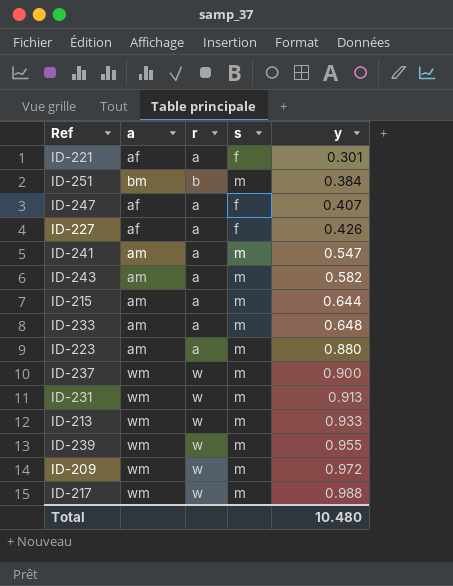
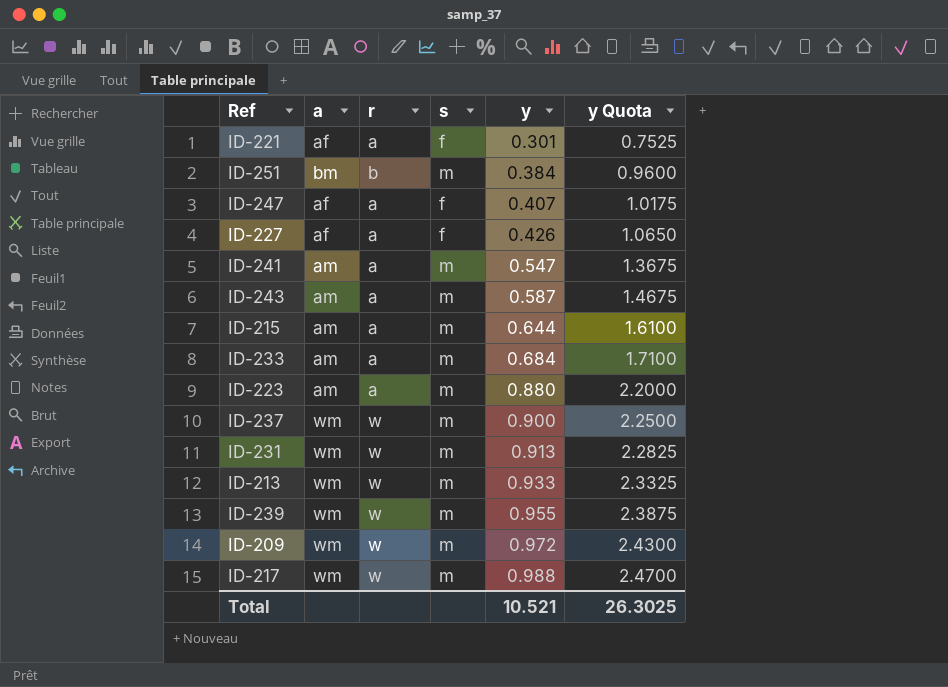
column y Quota | formula: none -> [y] * 2.5
ID-243 | y: 0.582 -> 0.587
ID-233 | y: 0.648 -> 0.684
Total | y: 10.480 -> 10.521

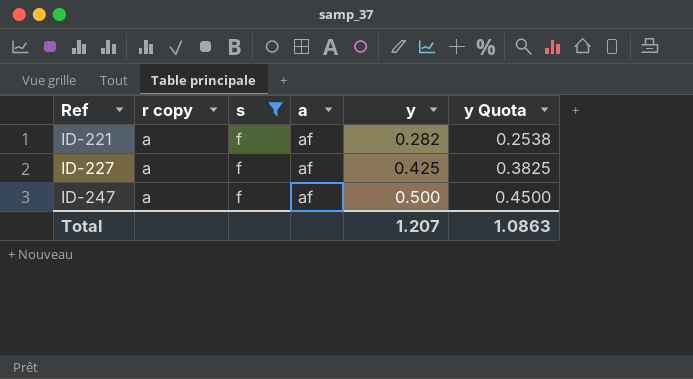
filter: none -> s = f
row order: y ascending -> Ref ascending
column name: r -> r copy
column a | position: 2 -> 4
column y Quota | formula: [y] * 2.5 -> [y] * 0.9
ID-221 | y: 0.301 -> 0.282
ID-227 | y: 0.426 -> 0.425
ID-247 | y: 0.407 -> 0.500
Total | y: 10.521 -> 1.207
Total | y Quota: 26.3025 -> 1.0863

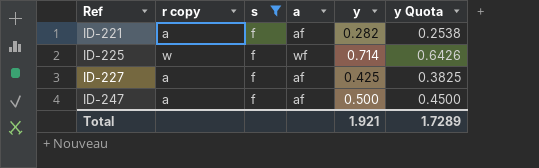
row ID-225: none -> w | f | wf | 0.714 | 0.6426
Total | y: 1.207 -> 1.921
Total | y Quota: 1.0863 -> 1.7289

